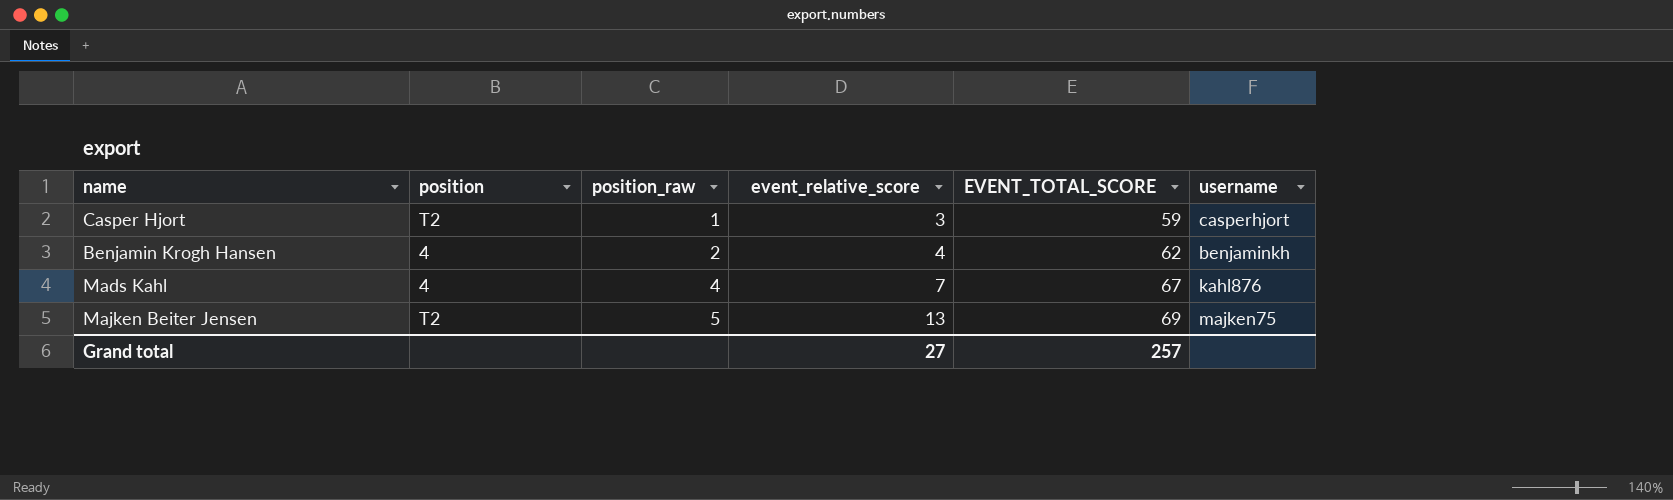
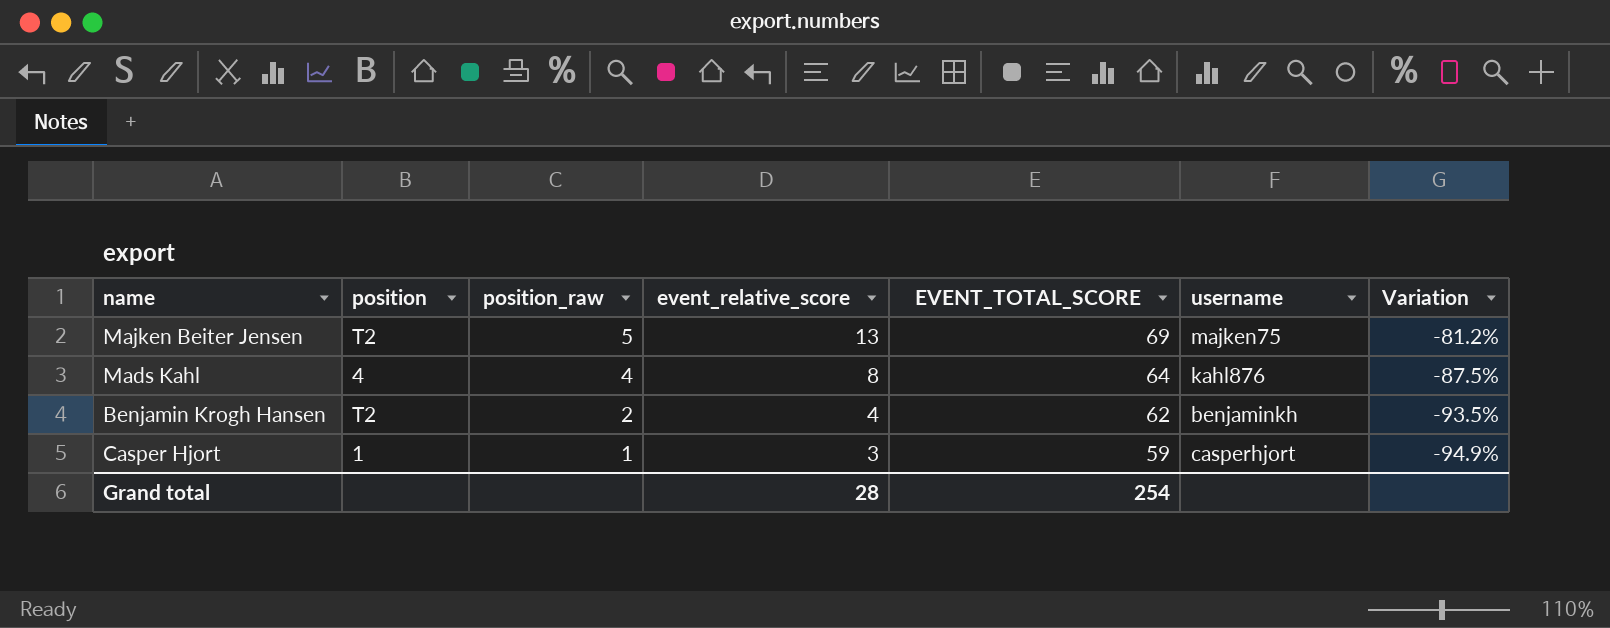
row order: position_raw ascending -> position_raw descending
column Variation | formula: none -> ([event_relative_score] - [EVENT_TOTAL_SCORE]) / [EVENT_TOTAL_SCORE]
Mads Kahl | event_relative_score: 7 -> 8
Mads Kahl | EVENT_TOTAL_SCORE: 67 -> 64
Benjamin Krogh Hansen | position: 4 -> T2
Casper Hjort | position: T2 -> 1
Grand total | event_relative_score: 27 -> 28
Grand total | EVENT_TOTAL_SCORE: 257 -> 254

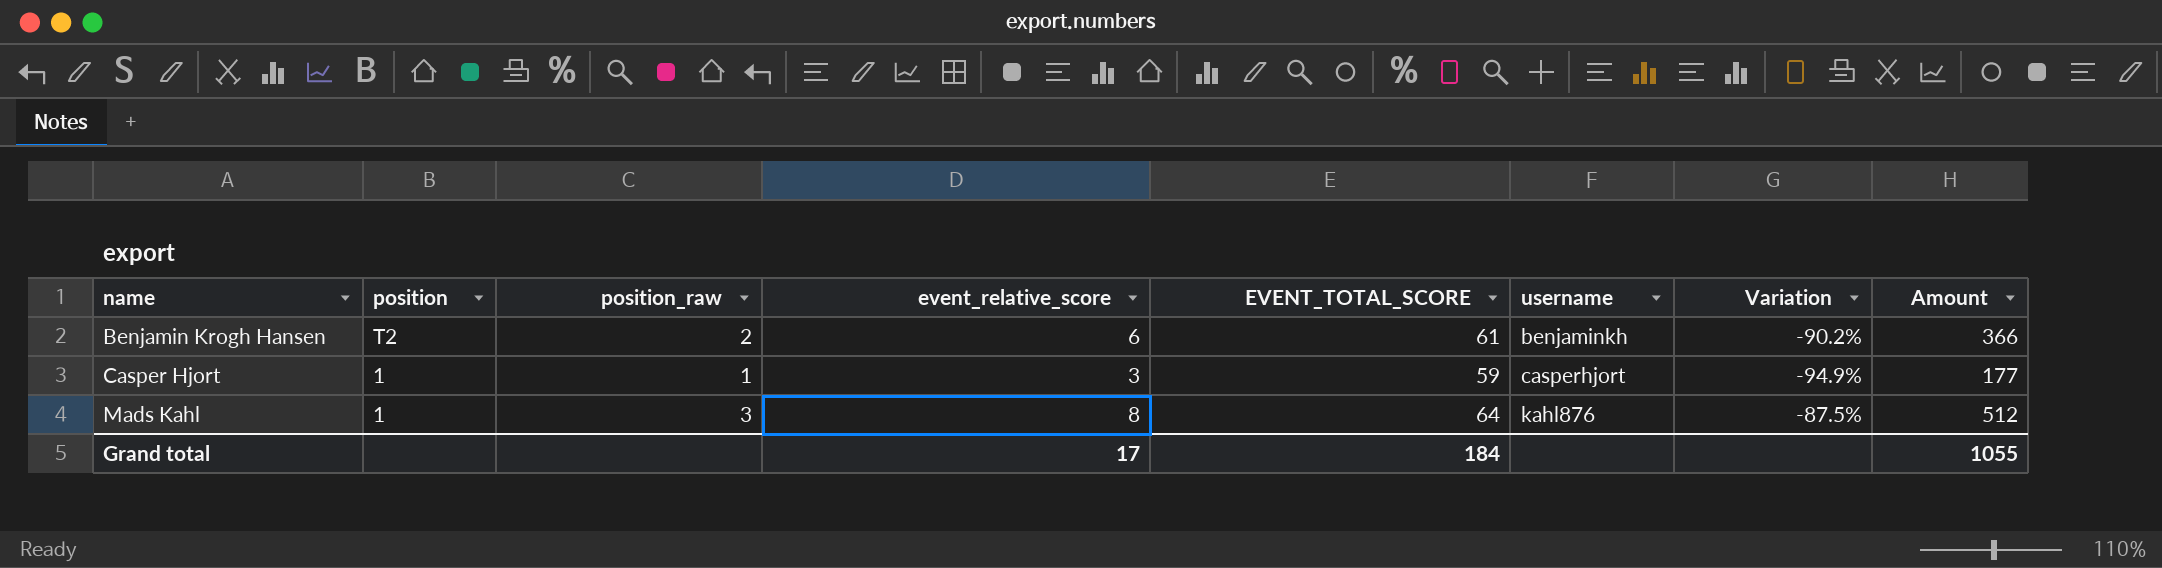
row order: position_raw descending -> name ascending
column Amount | formula: none -> [event_relative_score] * [EVENT_TOTAL_SCORE]
row Majken Beiter Jensen: T2 | 5 | 13 | 69 | majken75 | -81.2% -> none
Benjamin Krogh Hansen | event_relative_score: 4 -> 6
Benjamin Krogh Hansen | EVENT_TOTAL_SCORE: 62 -> 61
Benjamin Krogh Hansen | Variation: -93.5% -> -90.2%
Mads Kahl | position: 4 -> 1
Mads Kahl | position_raw: 4 -> 3
Grand total | event_relative_score: 28 -> 17
Grand total | EVENT_TOTAL_SCORE: 254 -> 184

